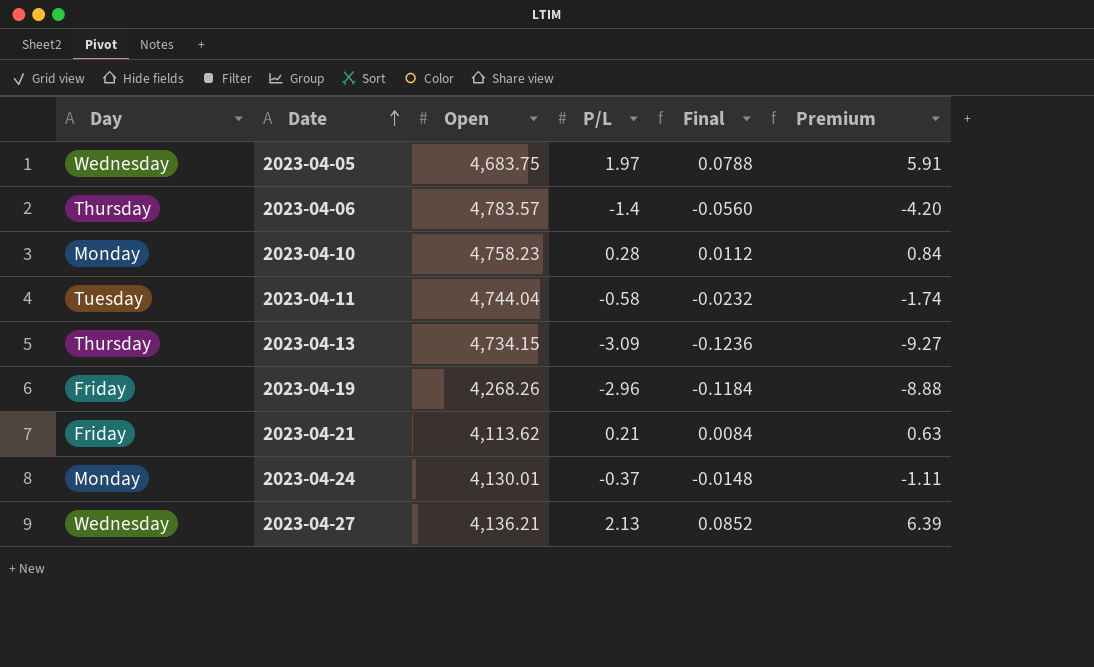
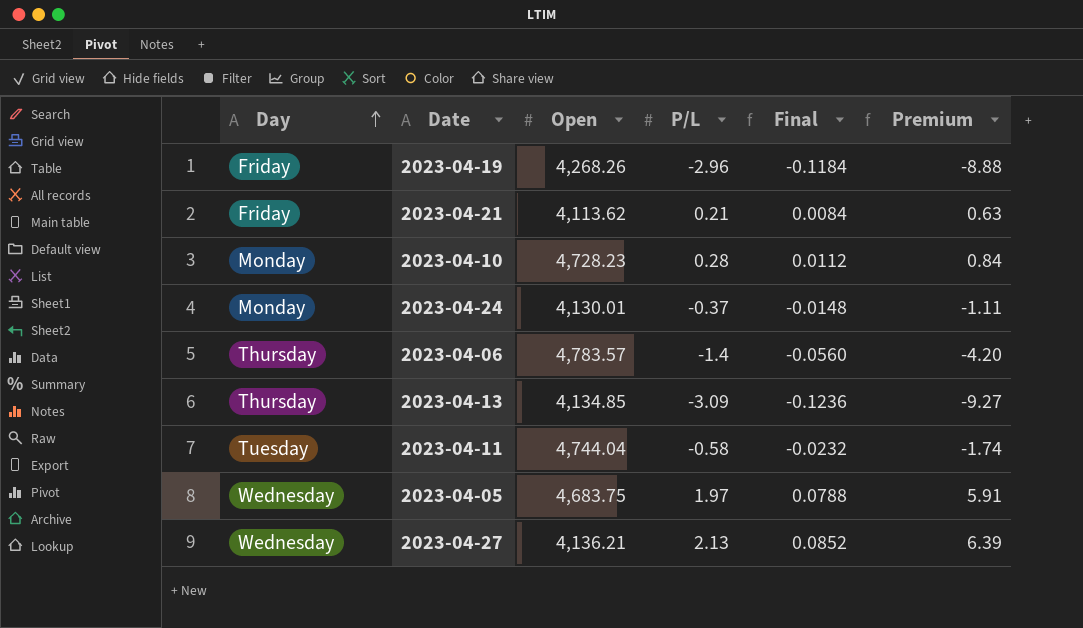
row order: Date ascending -> Day ascending
2023-04-10 | Open: 4,758.23 -> 4,728.23
2023-04-13 | Open: 4,734.15 -> 4,134.85

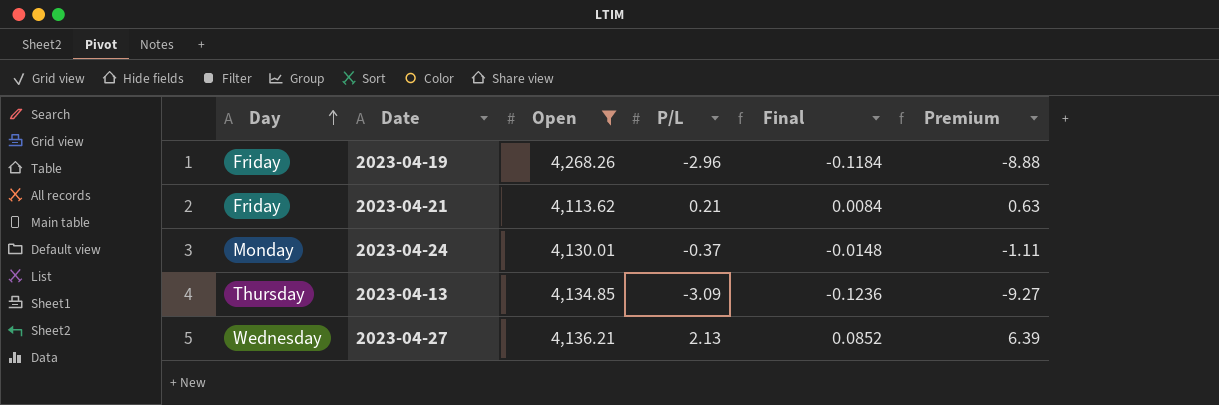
filter: none -> Open <= 4,268.26

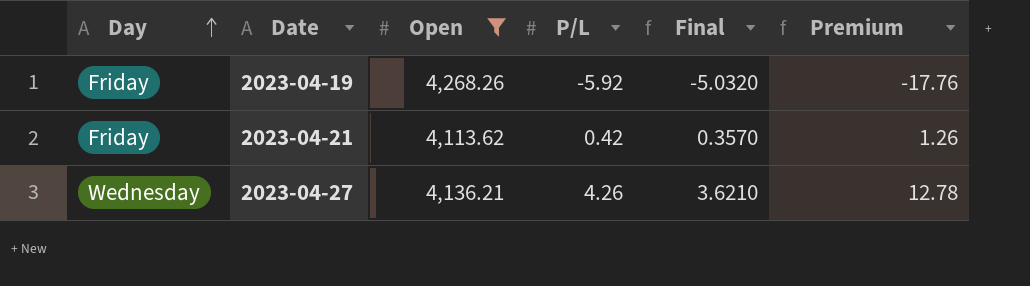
column Final | formula: [P/L] * 0.04 -> [P/L] * 0.85
row 2023-04-24: Monday | 4,130.01 | -0.37 | -0.0148 | -1.11 -> none
row 2023-04-13: Thursday | 4,134.85 | -3.09 | -0.1236 | -9.27 -> none
2023-04-19 | P/L: -2.96 -> -5.92
2023-04-19 | Premium: -8.88 -> -17.76
2023-04-21 | P/L: 0.21 -> 0.42
2023-04-21 | Premium: 0.63 -> 1.26
2023-04-27 | P/L: 2.13 -> 4.26
2023-04-27 | Premium: 6.39 -> 12.78

